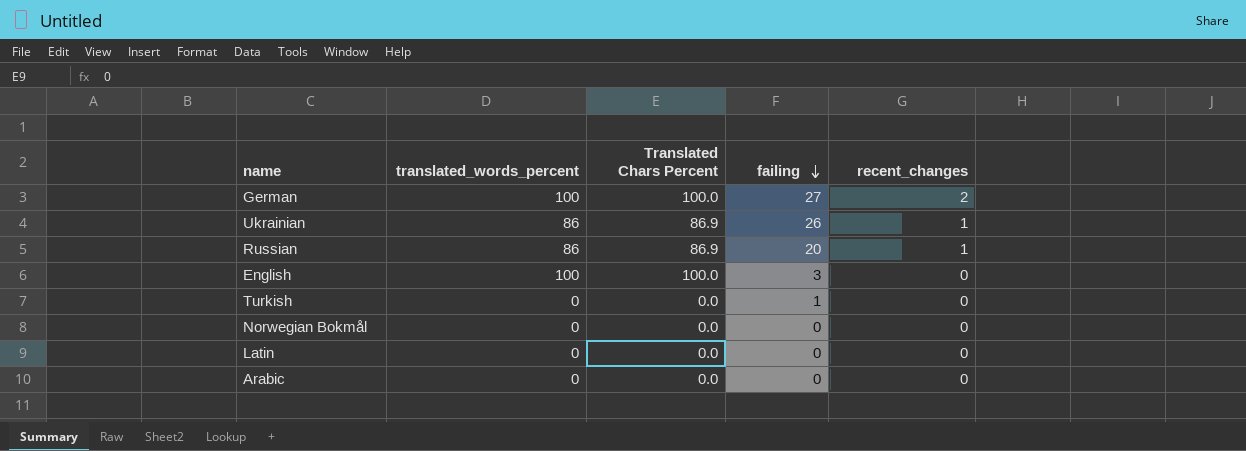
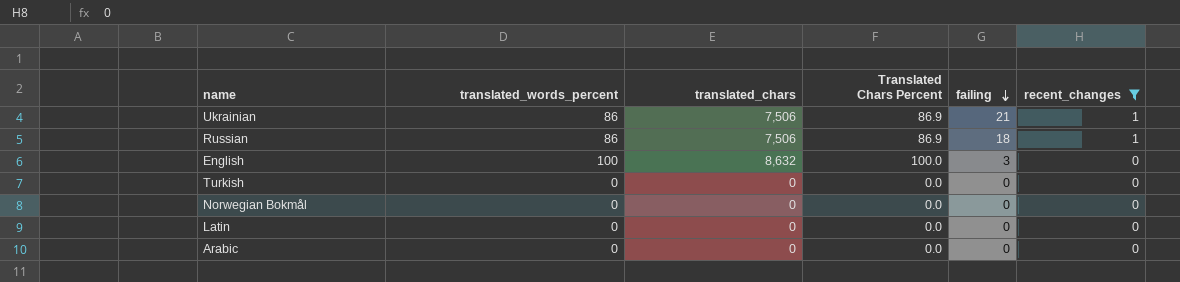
filter: none -> recent_changes != 2
column translated_chars | position: none -> 3
Ukrainian | failing: 26 -> 21
Russian | failing: 20 -> 18
Turkish | failing: 1 -> 0

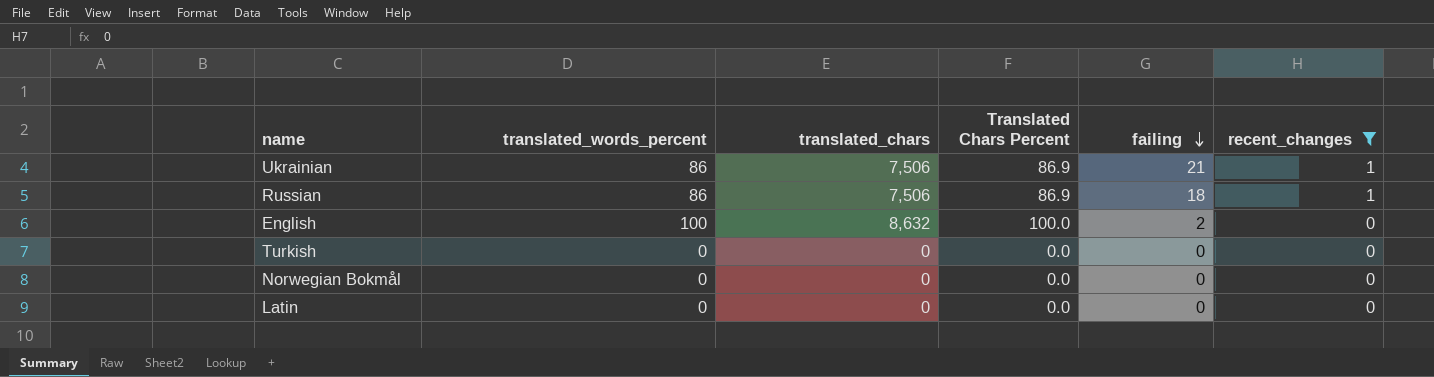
row Arabic: 0 | 0 | 0.0 | 0 | 0 -> none
English | failing: 3 -> 2

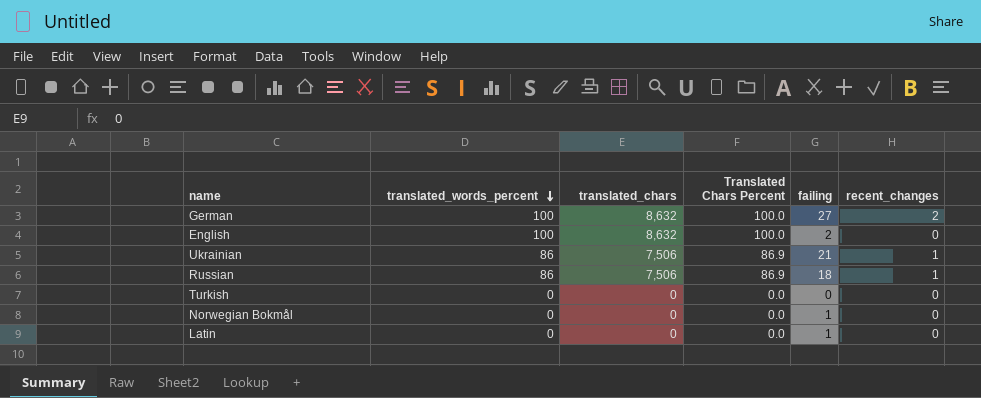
filter: recent_changes != 2 -> none
row order: failing descending -> translated_words_percent descending
Norwegian Bokmål | failing: 0 -> 1
Latin | failing: 0 -> 1

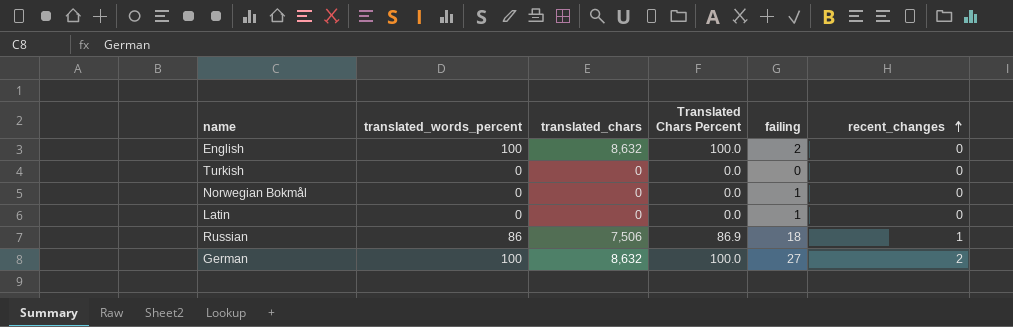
row order: translated_words_percent descending -> recent_changes ascending
row Ukrainian: 86 | 7,506 | 86.9 | 21 | 1 -> none

